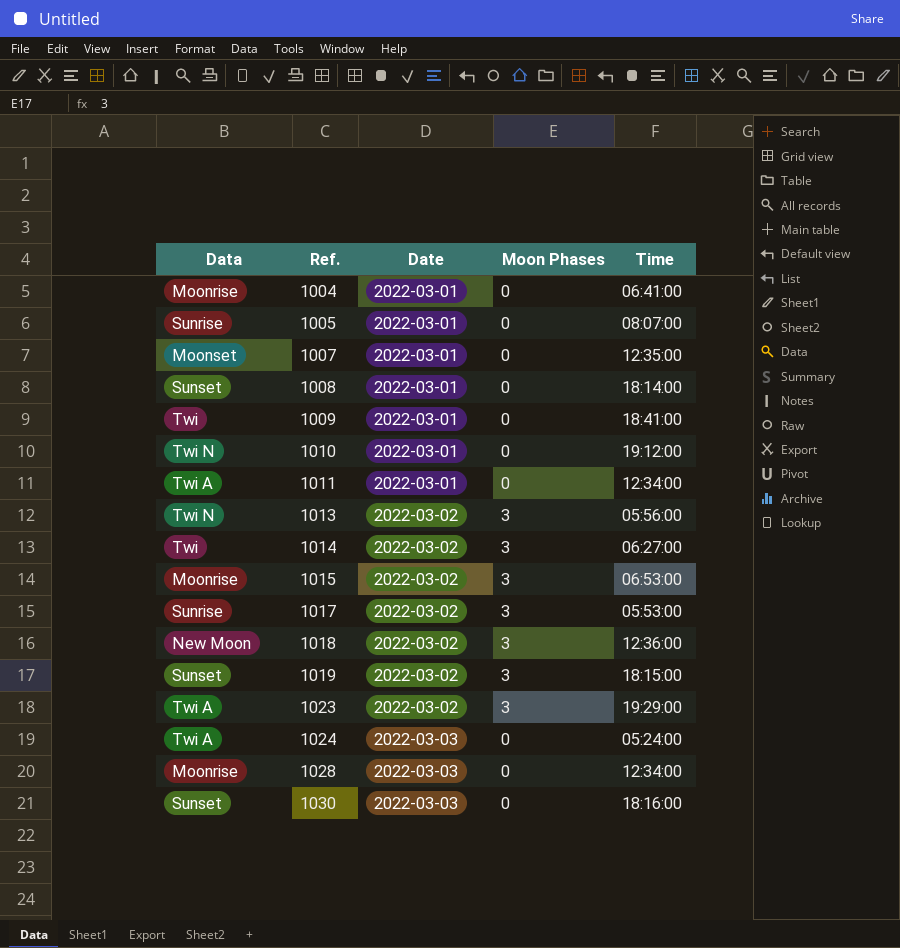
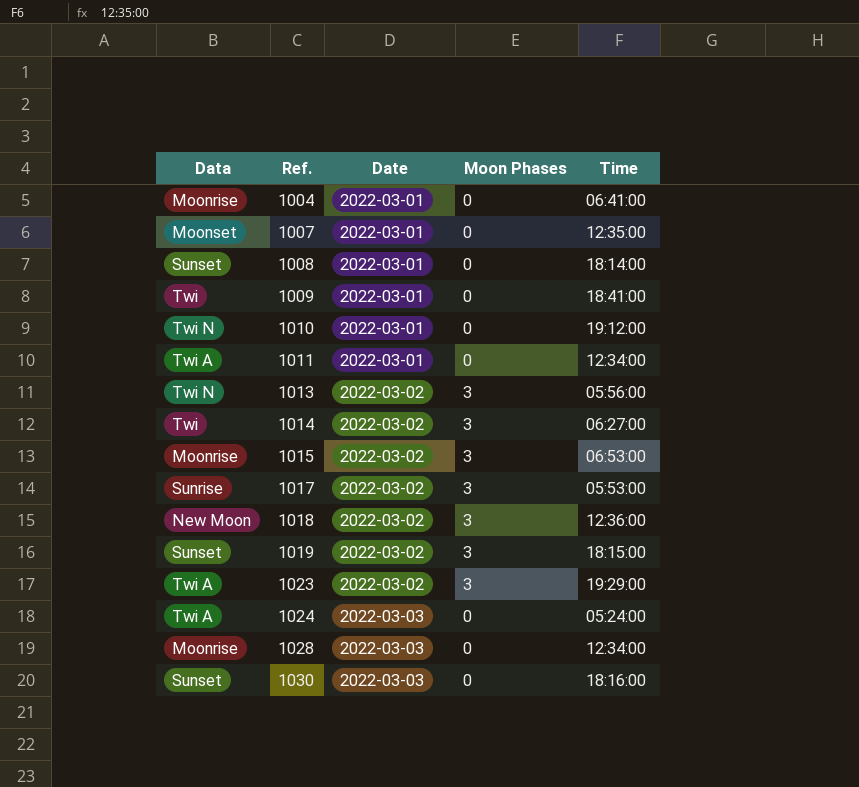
row 1005: Sunrise | 2022-03-01 | 0 | 08:07:00 -> none

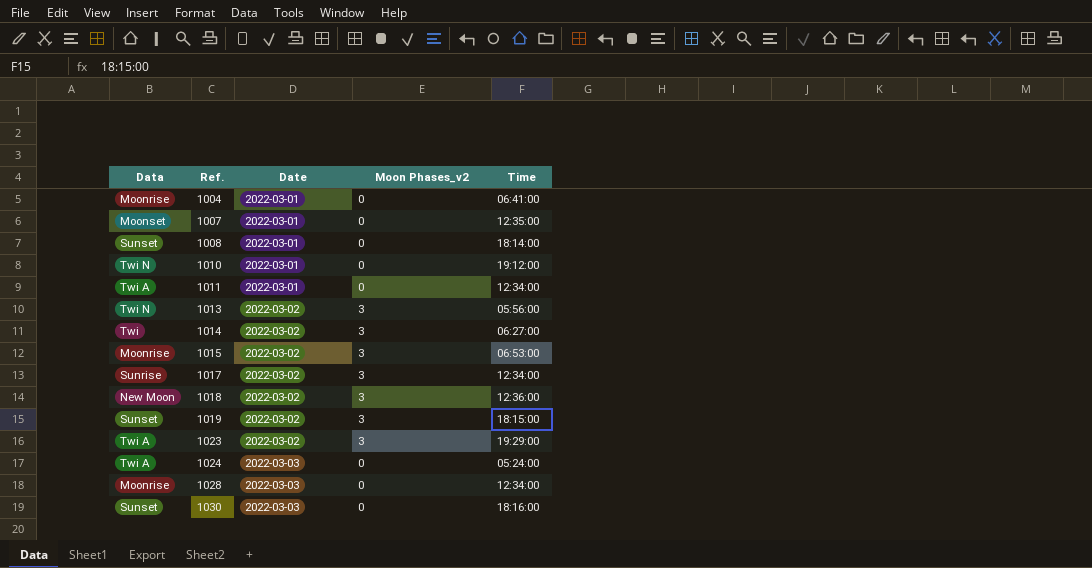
column name: Moon Phases -> Moon Phases_v2
row 1009: Twi | 2022-03-01 | 0 | 18:41:00 -> none
1017 | Time: 05:53:00 -> 12:34:00

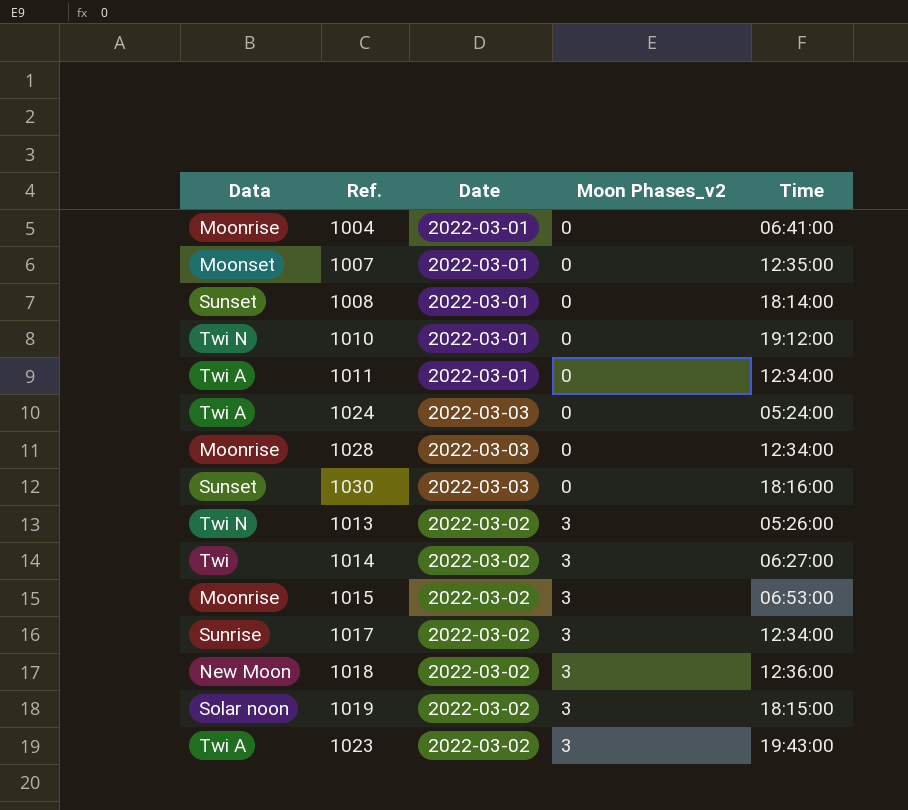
row order: Ref. ascending -> Moon Phases_v2 ascending
1013 | Time: 05:56:00 -> 05:26:00
1019 | Data: Sunset -> Solar noon
1023 | Time: 19:29:00 -> 19:43:00

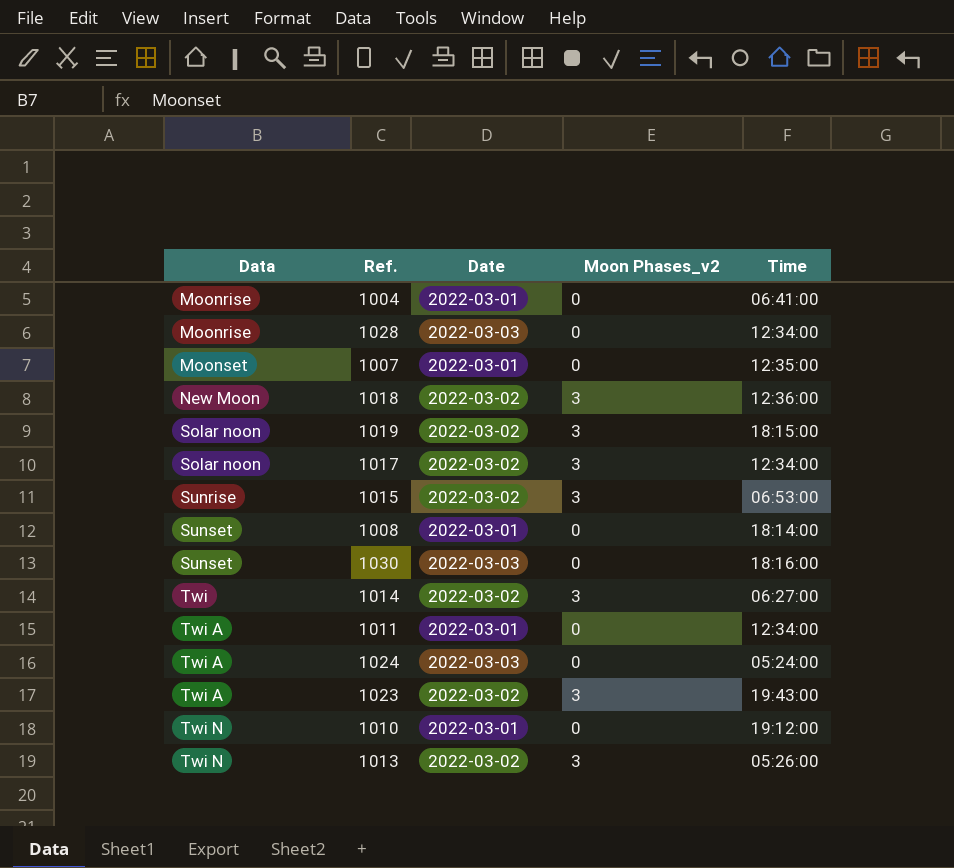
row order: Moon Phases_v2 ascending -> Data ascending
1017 | Data: Sunrise -> Solar noon
1015 | Data: Moonrise -> Sunrise

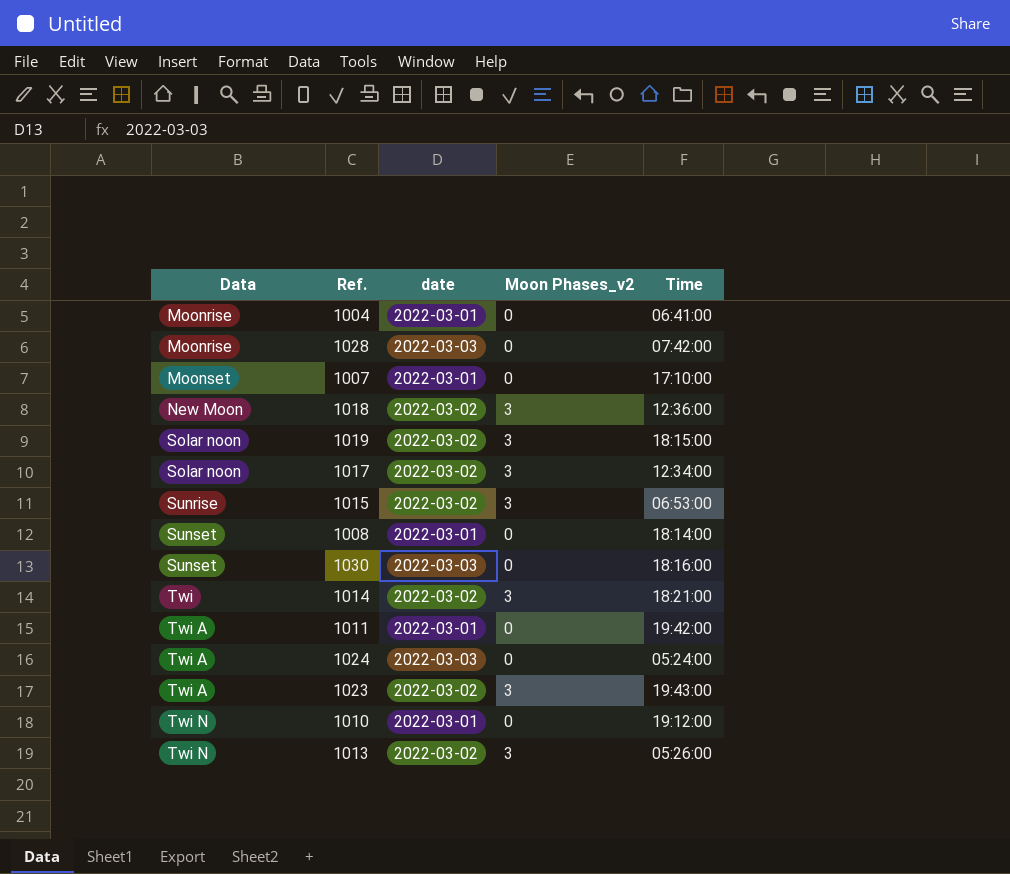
column name: Date -> date
1028 | Time: 12:34:00 -> 07:42:00
1007 | Time: 12:35:00 -> 17:10:00
1014 | Time: 06:27:00 -> 18:21:00
1011 | Time: 12:34:00 -> 19:42:00

